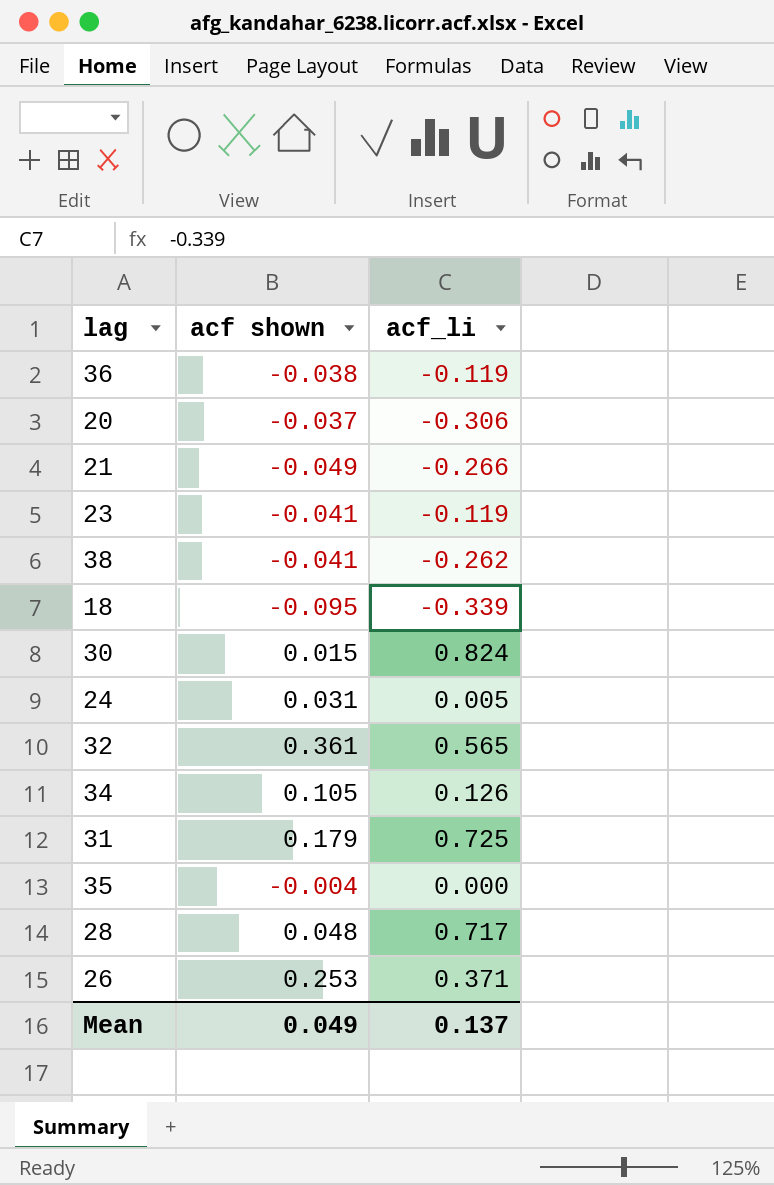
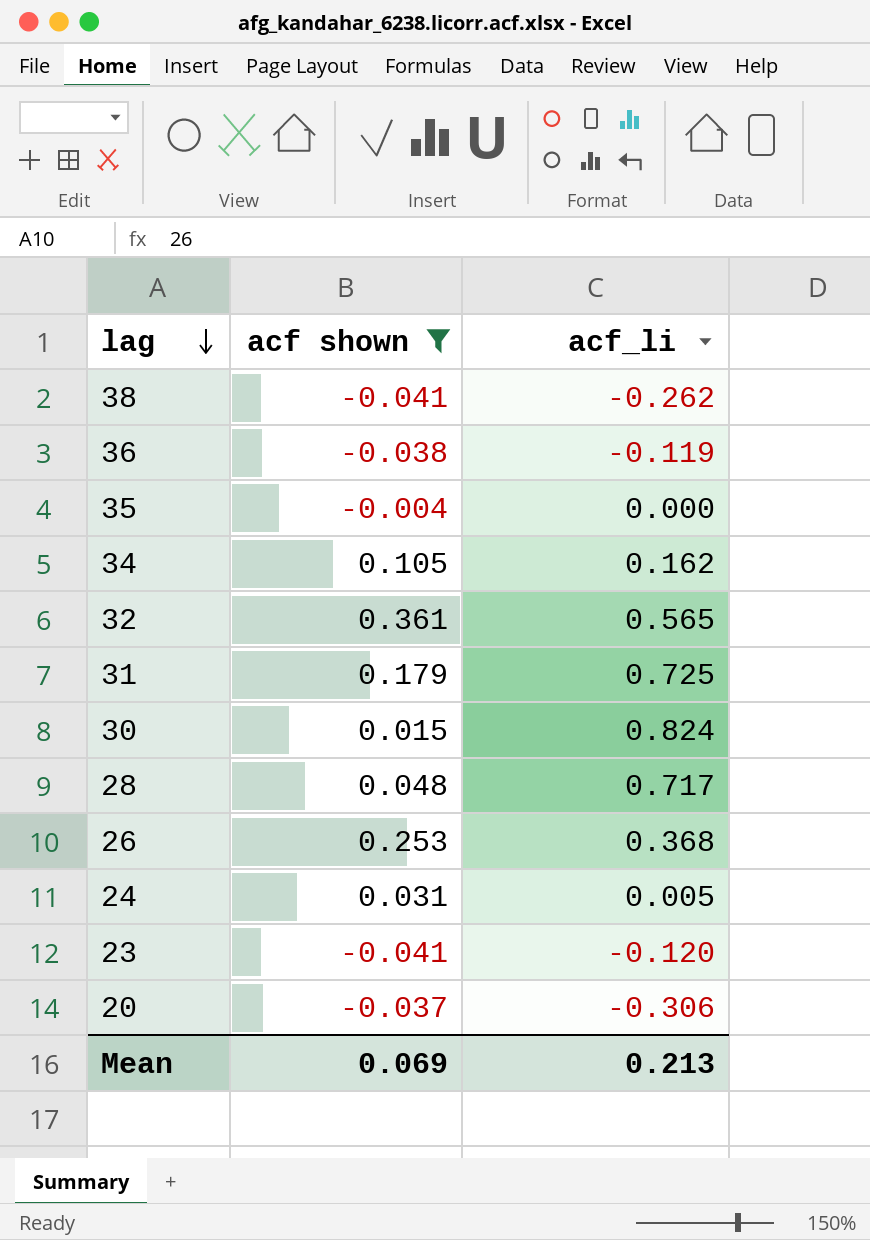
filter: none -> acf shown >= -0.041
row order: none -> lag descending
34 | acf_li: 0.126 -> 0.162
26 | acf_li: 0.371 -> 0.368
23 | acf_li: -0.119 -> -0.120
Mean | acf shown: 0.049 -> 0.069
Mean | acf_li: 0.137 -> 0.213

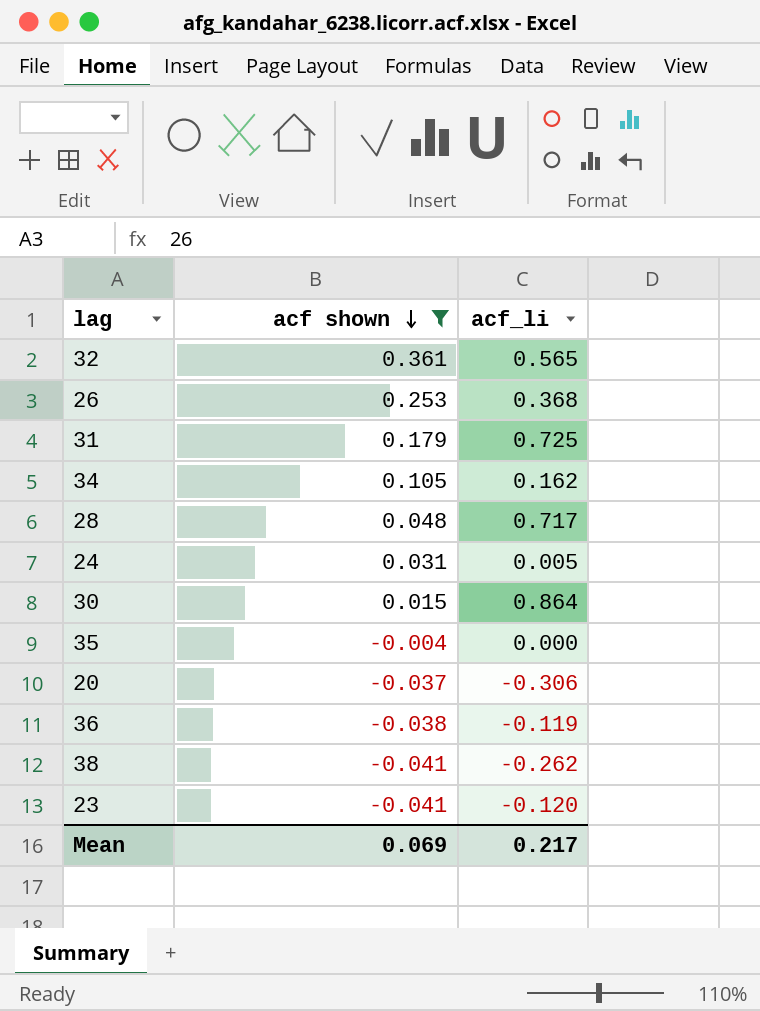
row order: lag descending -> acf shown descending
30 | acf_li: 0.824 -> 0.864
Mean | acf_li: 0.213 -> 0.217

